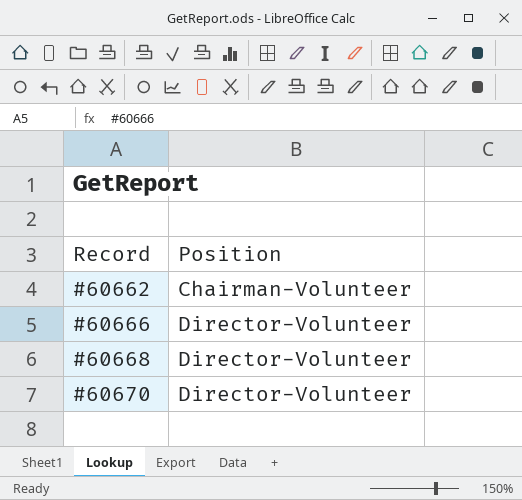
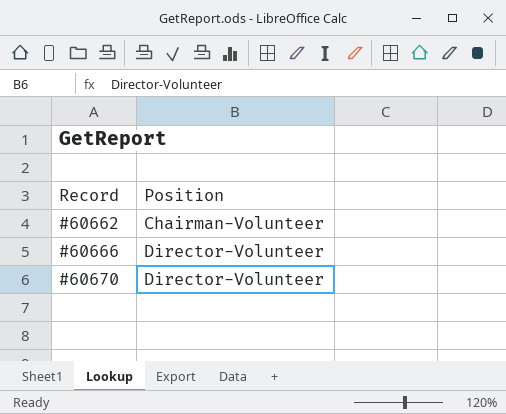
row #60668: Director-Volunteer -> none

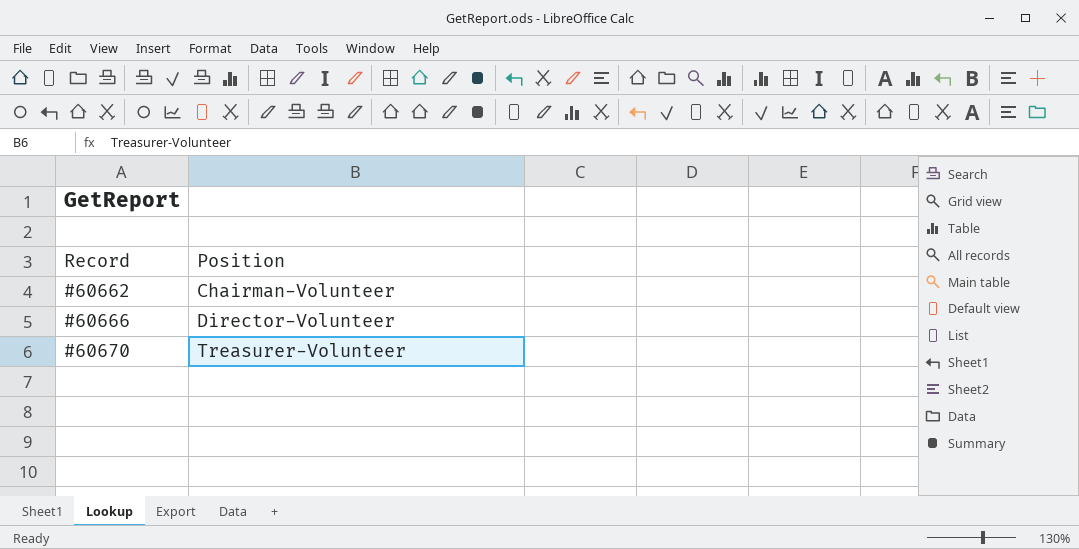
#60670 | Position: Director-Volunteer -> Treasurer-Volunteer

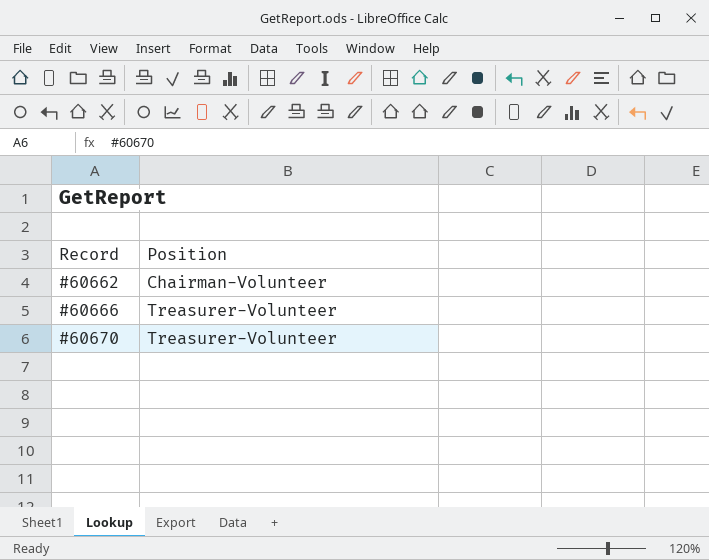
#60666 | Position: Director-Volunteer -> Treasurer-Volunteer

